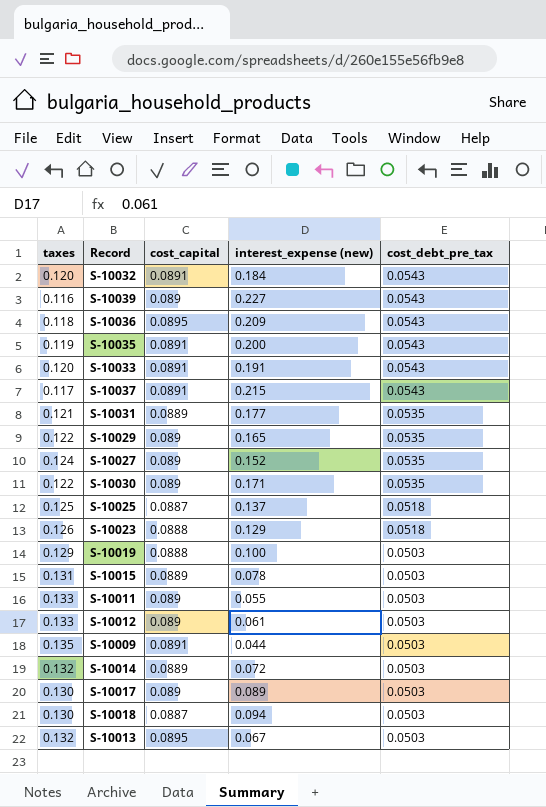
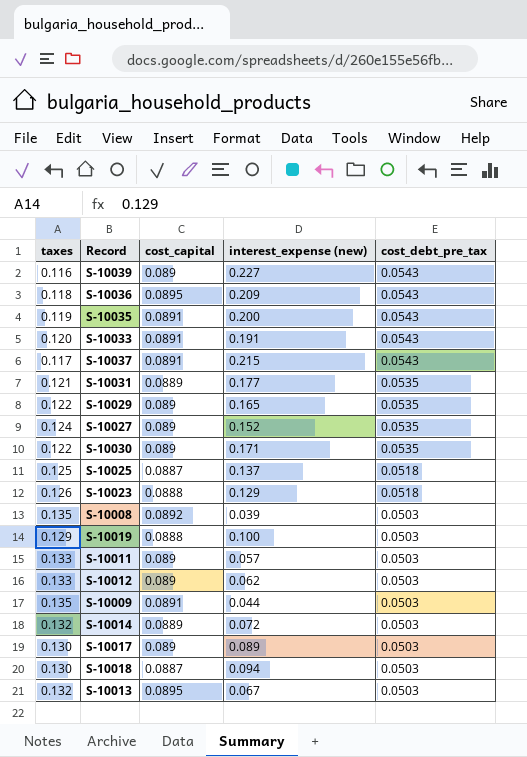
row S-10032: 0.120 | 0.0891 | 0.184 | 0.0543 -> none
row S-10015: 0.131 | 0.0889 | 0.078 | 0.0503 -> none
row S-10008: none -> 0.135 | 0.0892 | 0.039 | 0.0503
S-10011 | interest_expense (new): 0.055 -> 0.057
S-10012 | interest_expense (new): 0.061 -> 0.062

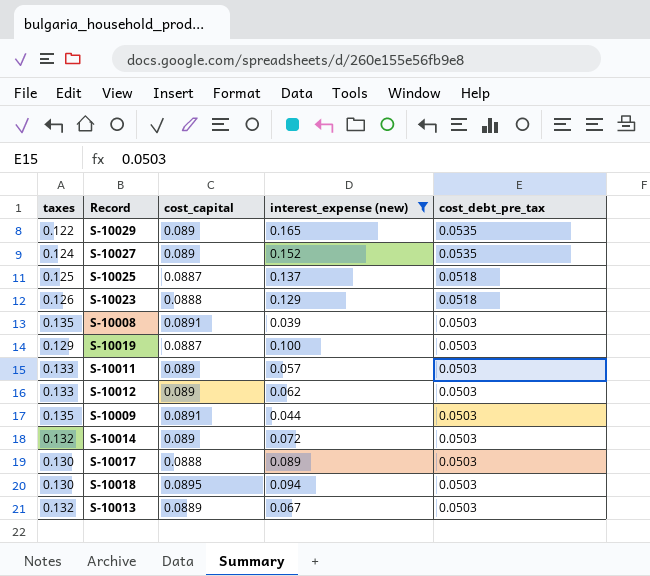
filter: none -> interest_expense (new) <= 0.165
S-10008 | cost_capital: 0.0892 -> 0.0891
S-10019 | cost_capital: 0.0888 -> 0.0887
S-10014 | cost_capital: 0.0889 -> 0.089
S-10017 | cost_capital: 0.089 -> 0.0888
S-10018 | cost_capital: 0.0887 -> 0.0895
S-10013 | cost_capital: 0.0895 -> 0.0889

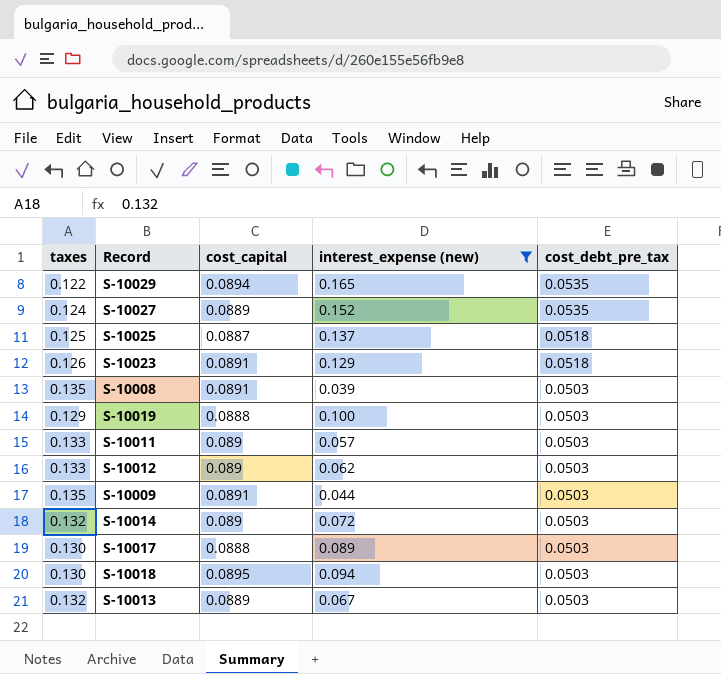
S-10029 | cost_capital: 0.089 -> 0.0894
S-10027 | cost_capital: 0.089 -> 0.0889
S-10023 | cost_capital: 0.0888 -> 0.0891
S-10019 | cost_capital: 0.0887 -> 0.0888

